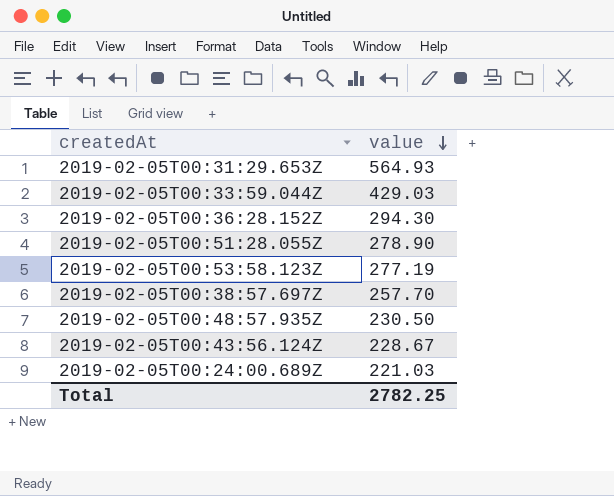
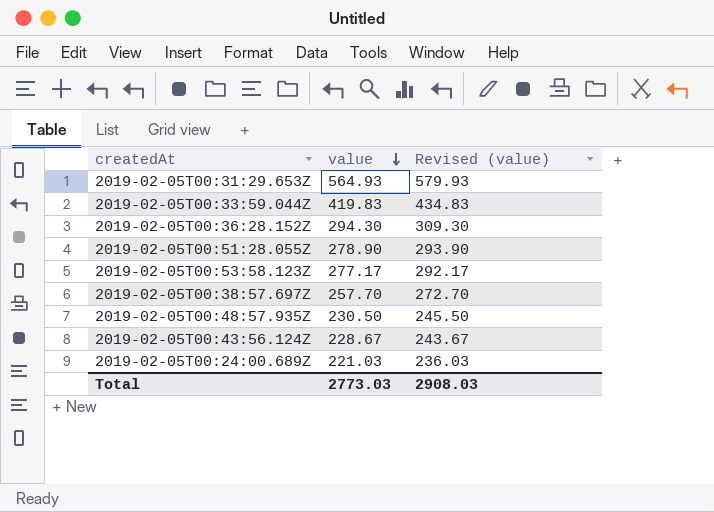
column Revised (value) | formula: none -> [value] + 15
2019-02-05T00:33:59.044Z | value: 429.03 -> 419.83
2019-02-05T00:53:58.123Z | value: 277.19 -> 277.17
Total | value: 2782.25 -> 2773.03

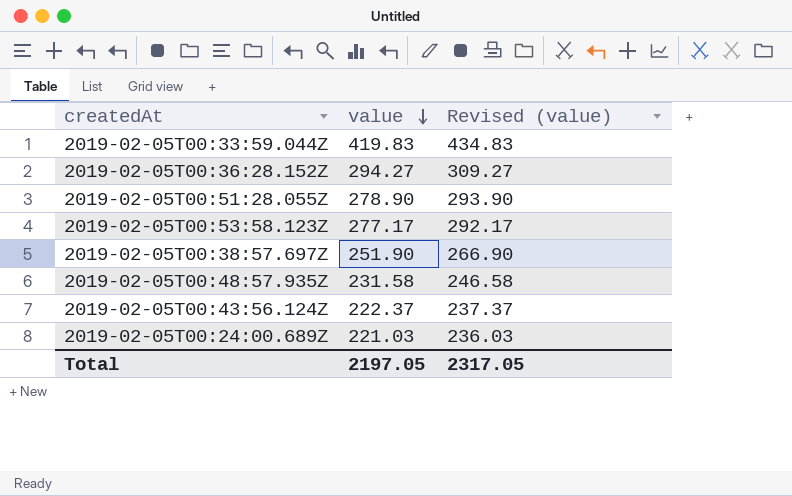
row 2019-02-05T00:31:29.653Z: 564.93 | 579.93 -> none
2019-02-05T00:36:28.152Z | value: 294.30 -> 294.27
2019-02-05T00:36:28.152Z | Revised (value): 309.30 -> 309.27
2019-02-05T00:38:57.697Z | value: 257.70 -> 251.90
2019-02-05T00:38:57.697Z | Revised (value): 272.70 -> 266.90
2019-02-05T00:48:57.935Z | value: 230.50 -> 231.58
2019-02-05T00:48:57.935Z | Revised (value): 245.50 -> 246.58
2019-02-05T00:43:56.124Z | value: 228.67 -> 222.37
2019-02-05T00:43:56.124Z | Revised (value): 243.67 -> 237.37
Total | value: 2773.03 -> 2197.05
Total | Revised (value): 2908.03 -> 2317.05

